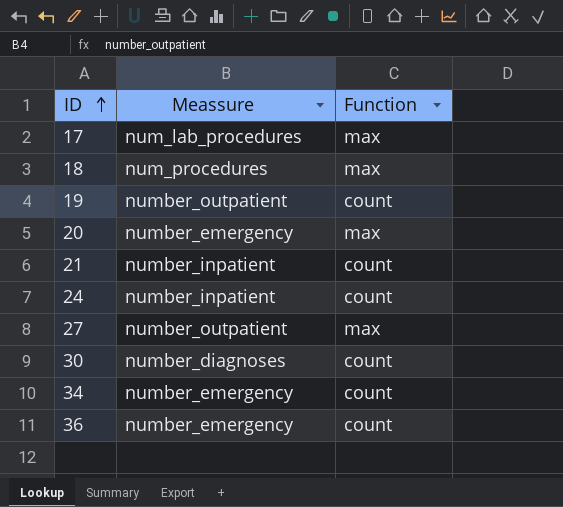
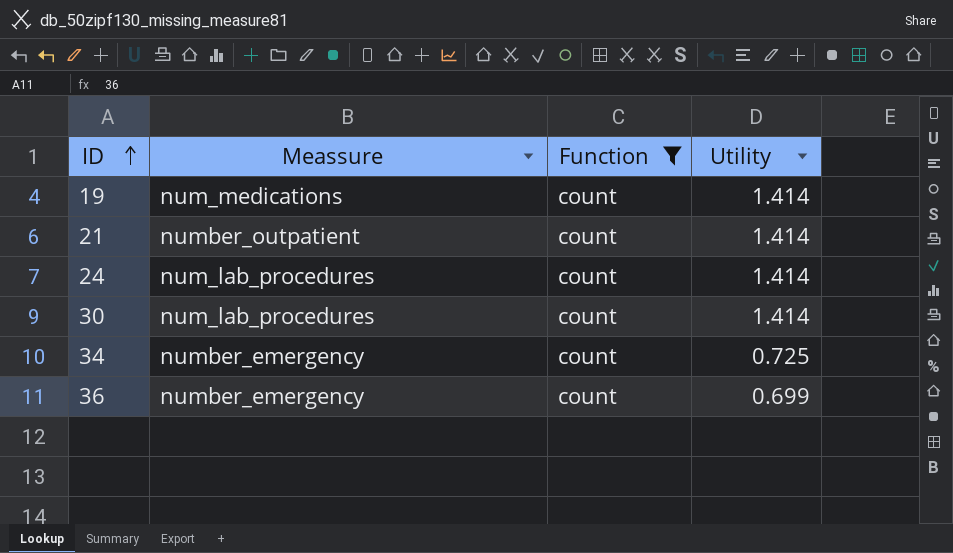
filter: none -> Function = count
column Utility | position: none -> 4
19 | Meassure: number_outpatient -> num_medications
21 | Meassure: number_inpatient -> number_outpatient
24 | Meassure: number_inpatient -> num_lab_procedures
30 | Meassure: number_diagnoses -> num_lab_procedures

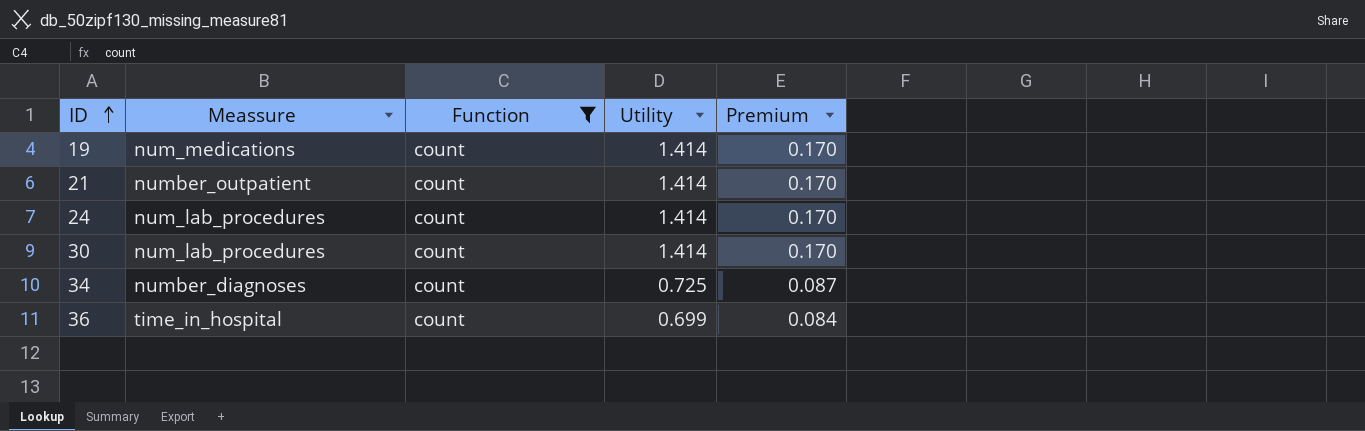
column Premium | formula: none -> [Utility] * 0.12
34 | Meassure: number_emergency -> number_diagnoses
36 | Meassure: number_emergency -> time_in_hospital

